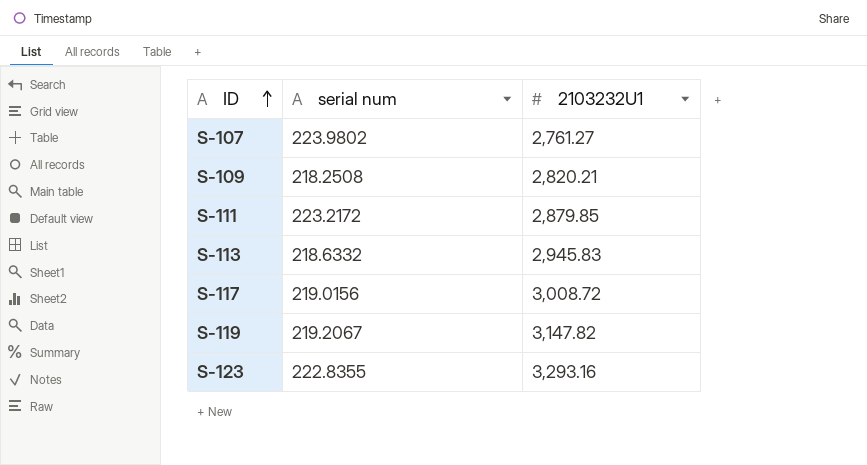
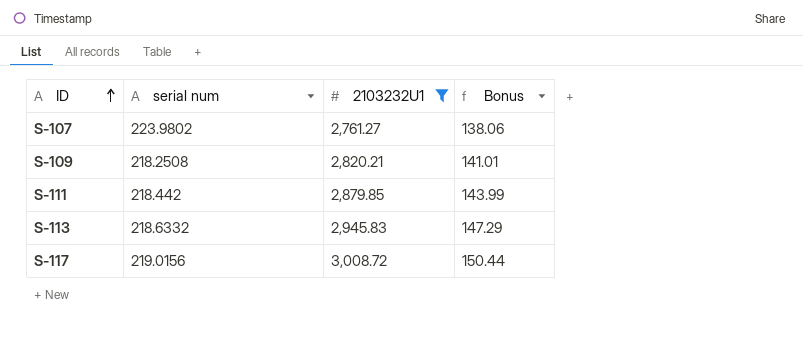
filter: none -> 2103232U1 <= 3,008.72
column Bonus | formula: none -> [2103232U1] * 0.05
S-111 | serial num: 223.2172 -> 218.442

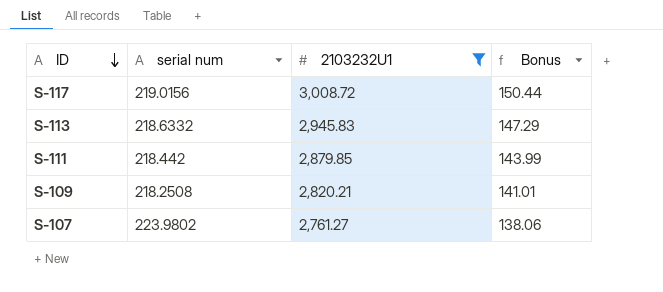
row order: ID ascending -> ID descending

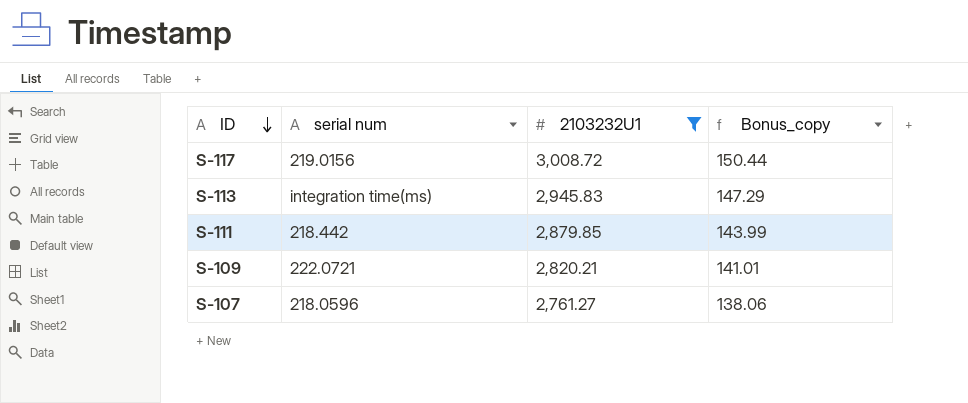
column name: Bonus -> Bonus_copy
S-113 | serial num: 218.6332 -> integration time(ms)
S-109 | serial num: 218.2508 -> 222.0721
S-107 | serial num: 223.9802 -> 218.0596

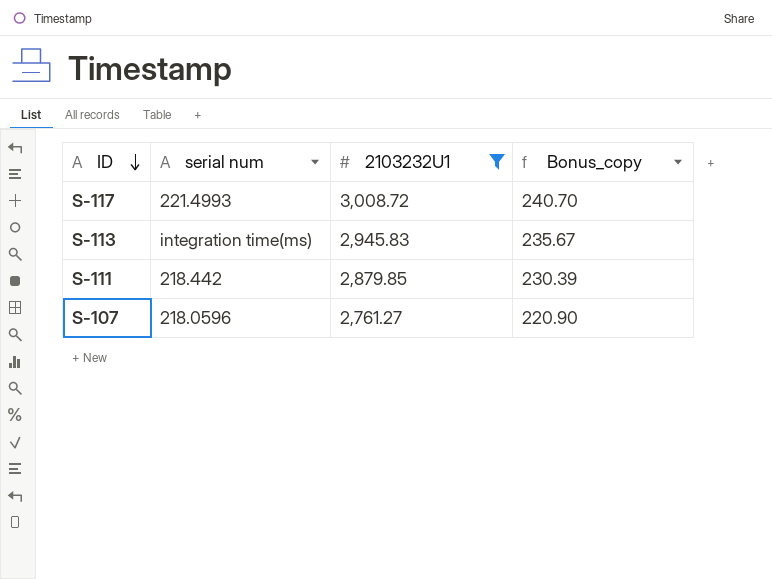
column Bonus_copy | formula: [2103232U1] * 0.05 -> [2103232U1] * 0.08
row S-109: 222.0721 | 2,820.21 | 141.01 -> none
S-117 | serial num: 219.0156 -> 221.4993

